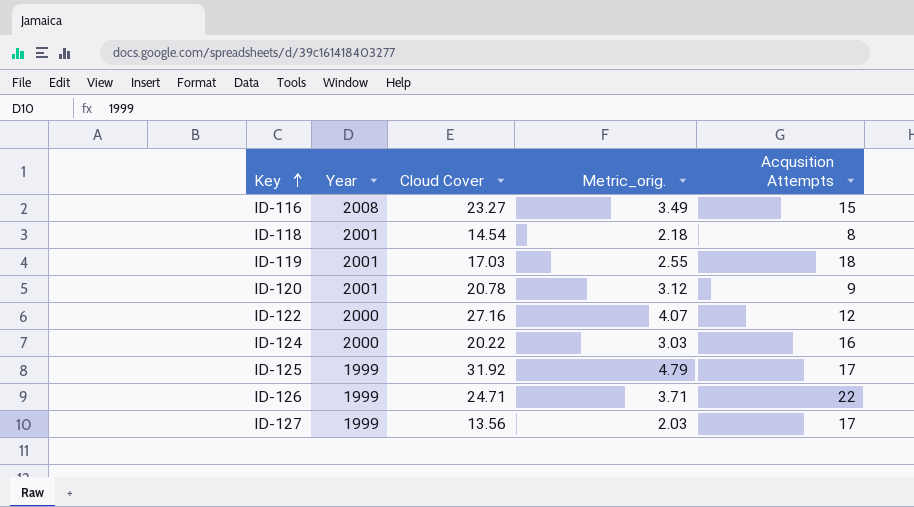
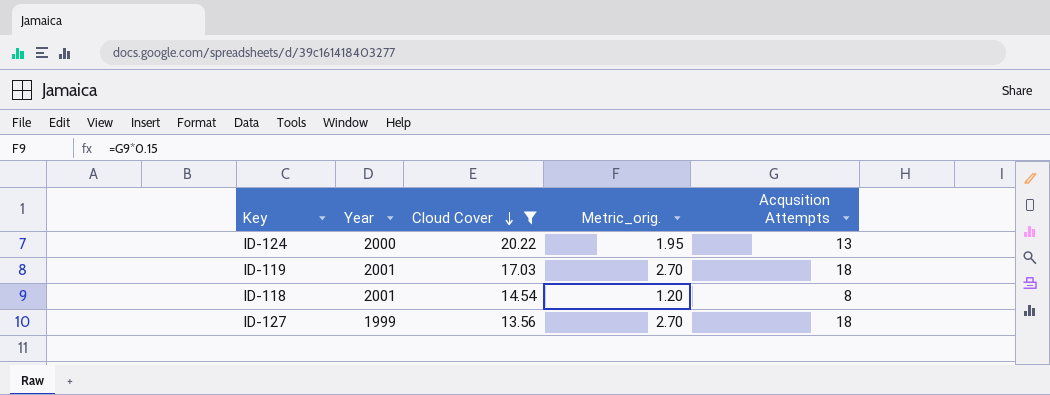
filter: none -> Cloud Cover <= 20.22
row order: Key ascending -> Cloud Cover descending
column Metric_orig. | formula: [Cloud Cover] * 0.15 -> [Acqusition Attempts] * 0.15
ID-124 | Acqusition Attempts: 16 -> 13
ID-127 | Acqusition Attempts: 17 -> 18

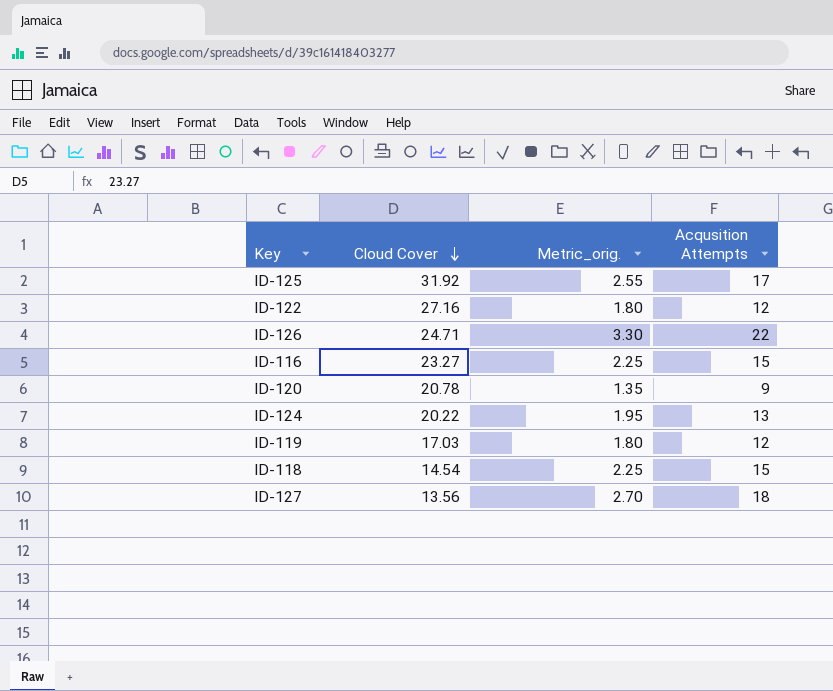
filter: Cloud Cover <= 20.22 -> none
column Year | position: 2 -> none
ID-119 | Metric_orig.: 2.70 -> 1.80
ID-119 | Acqusition Attempts: 18 -> 12
ID-118 | Metric_orig.: 1.20 -> 2.25
ID-118 | Acqusition Attempts: 8 -> 15

